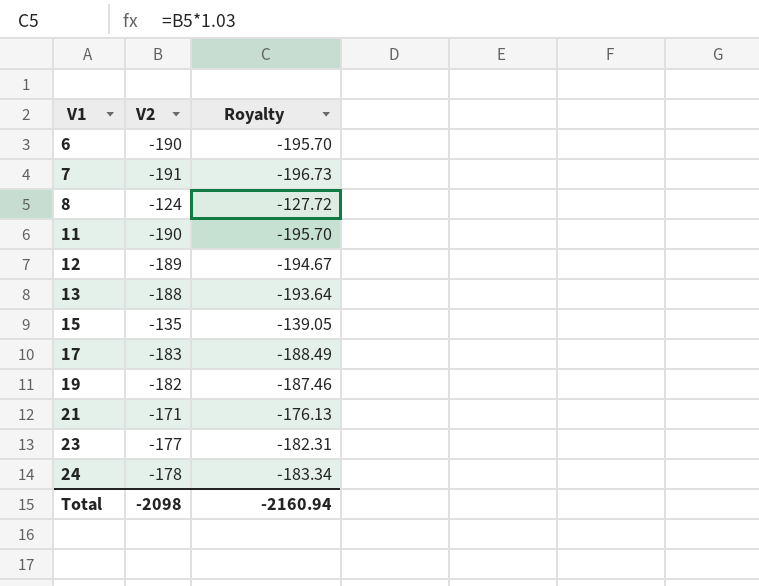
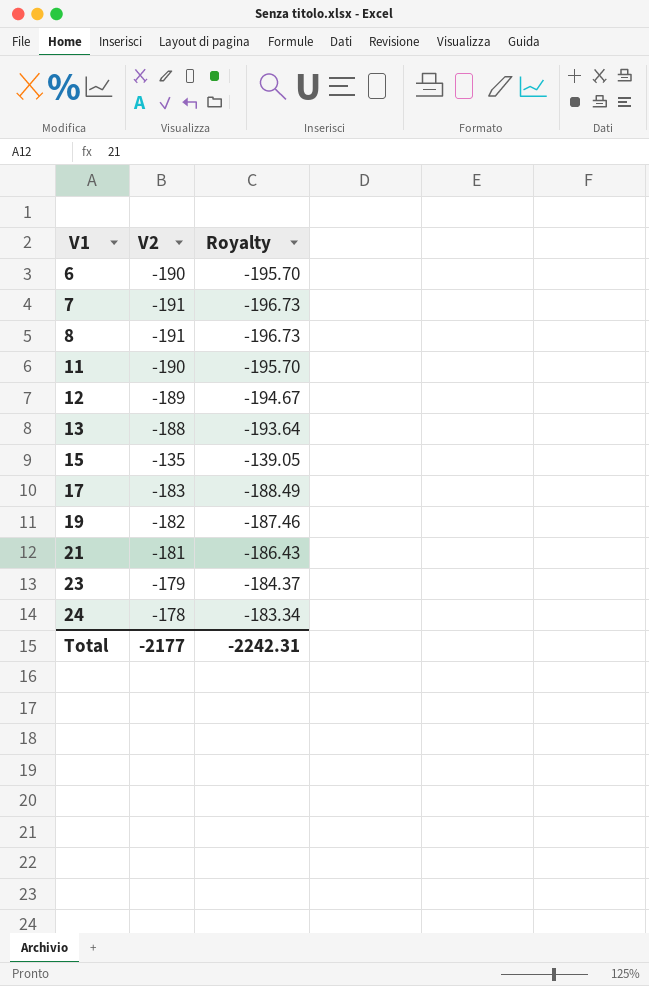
8 | V2: -124 -> -191
8 | Royalty: -127.72 -> -196.73
21 | V2: -171 -> -181
21 | Royalty: -176.13 -> -186.43
23 | V2: -177 -> -179
23 | Royalty: -182.31 -> -184.37
Total | V2: -2098 -> -2177
Total | Royalty: -2160.94 -> -2242.31

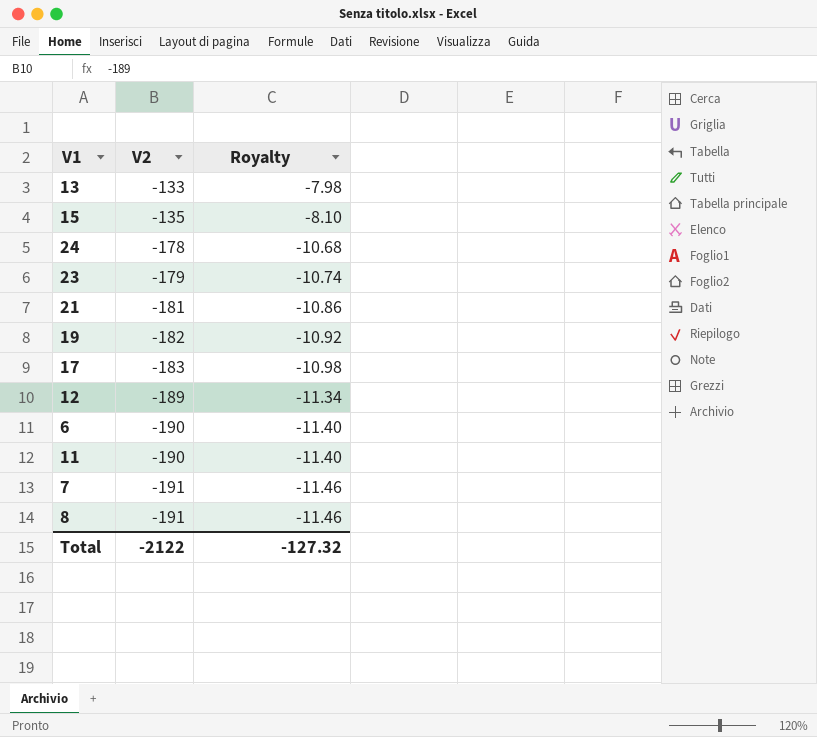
row order: V1 ascending -> V2 descending
column Royalty | formula: [V2] * 1.03 -> [V2] * 0.06
13 | V2: -188 -> -133
Total | V2: -2177 -> -2122
Total | Royalty: -2242.31 -> -127.32

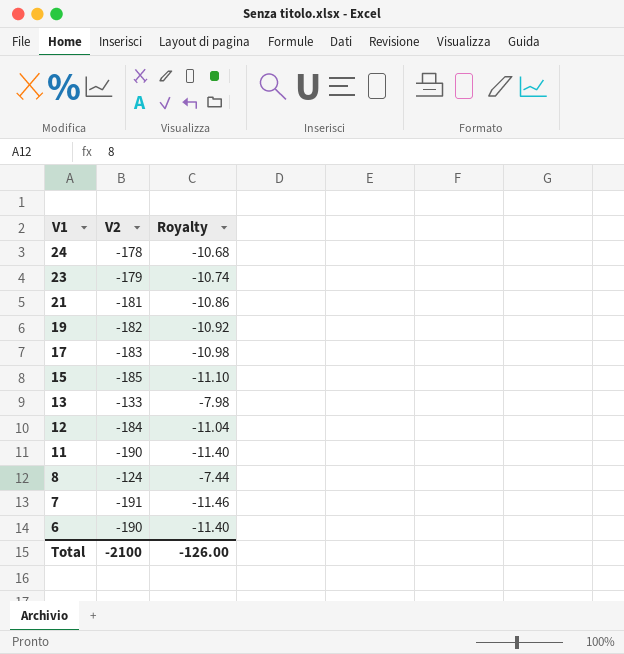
row order: V2 descending -> V1 descending
15 | V2: -135 -> -185
15 | Royalty: -8.10 -> -11.10
12 | V2: -189 -> -184
12 | Royalty: -11.34 -> -11.04
8 | V2: -191 -> -124
8 | Royalty: -11.46 -> -7.44
Total | V2: -2122 -> -2100
Total | Royalty: -127.32 -> -126.00

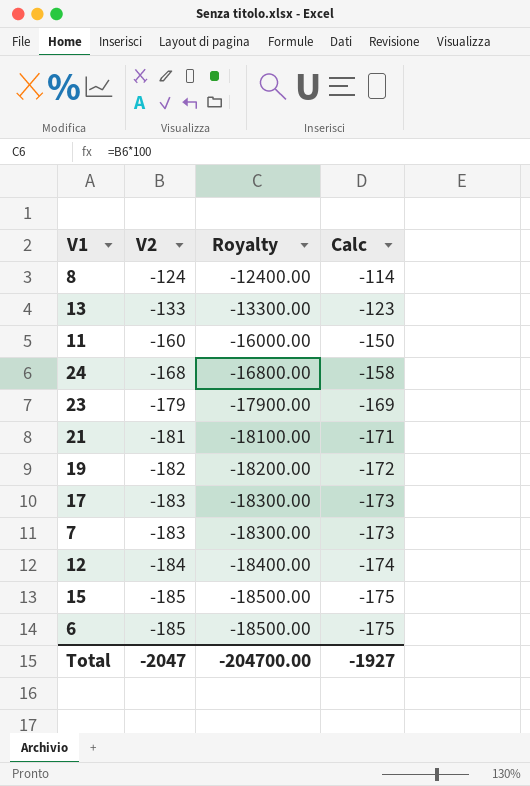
row order: V1 descending -> V2 descending
column Royalty | formula: [V2] * 0.06 -> [V2] * 100
column Calc | formula: none -> [V2] + 10
11 | V2: -190 -> -160
24 | V2: -178 -> -168
7 | V2: -191 -> -183
6 | V2: -190 -> -185
Total | V2: -2100 -> -2047
Total | Royalty: -126.00 -> -204700.00

